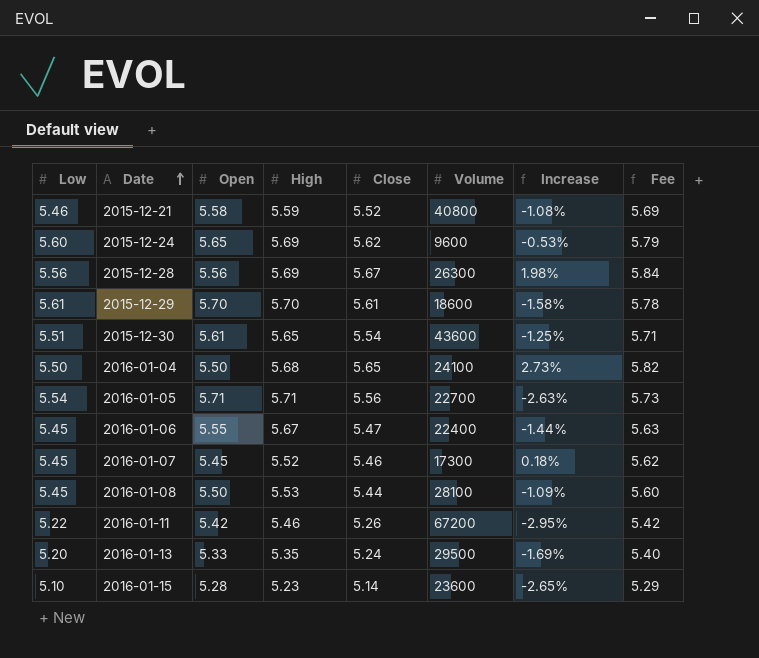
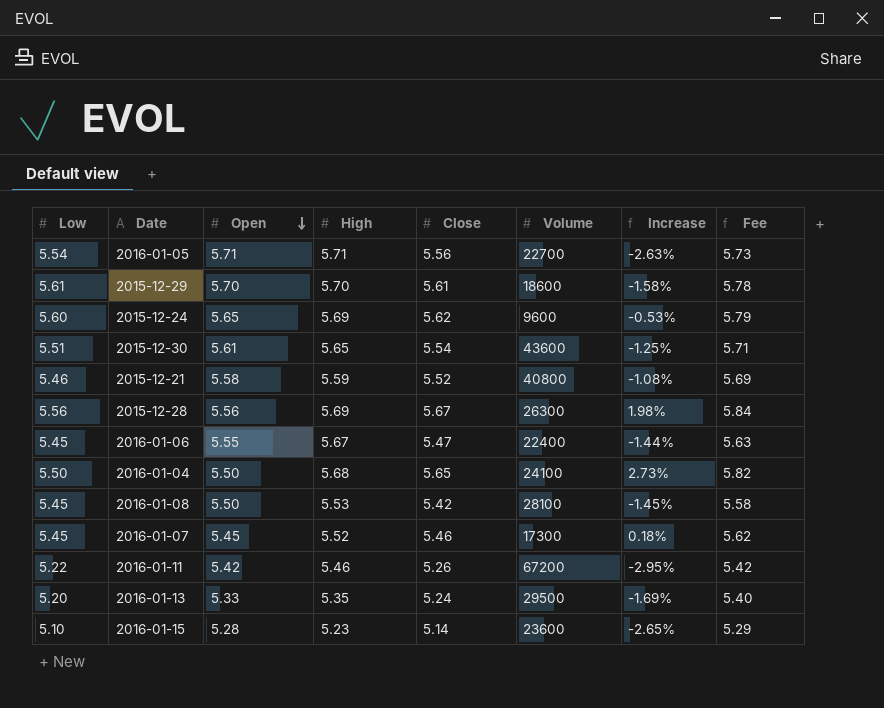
row order: Date ascending -> Open descending
2016-01-08 | Close: 5.44 -> 5.42
2016-01-08 | Increase: -1.09% -> -1.45%
2016-01-08 | Fee: 5.60 -> 5.58

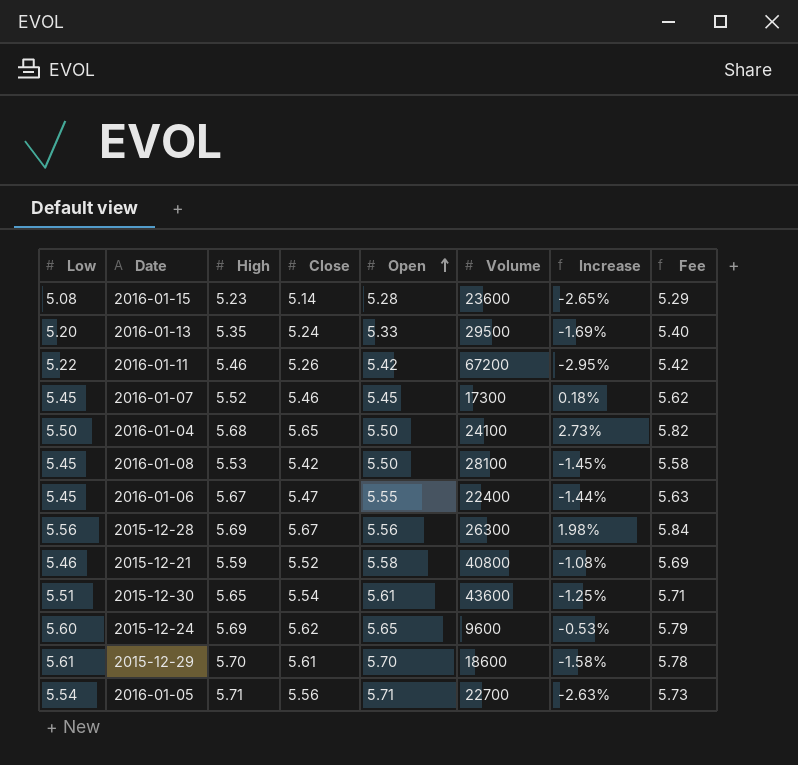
row order: Open descending -> Open ascending
column Open | position: 3 -> 5
2016-01-15 | Low: 5.10 -> 5.08

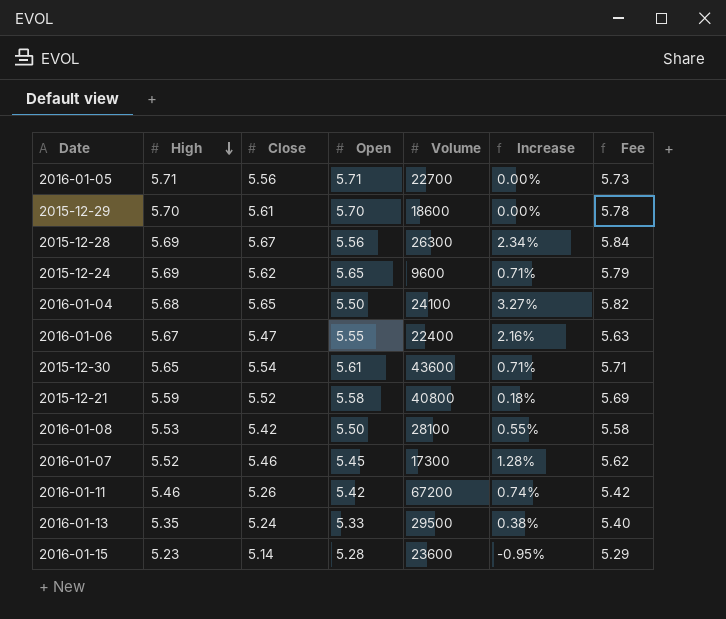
row order: Open ascending -> High descending
column Low | position: 1 -> none
column Increase | formula: ([Close] - [Open]) / [Open] -> ([High] - [Open]) / [Open]

